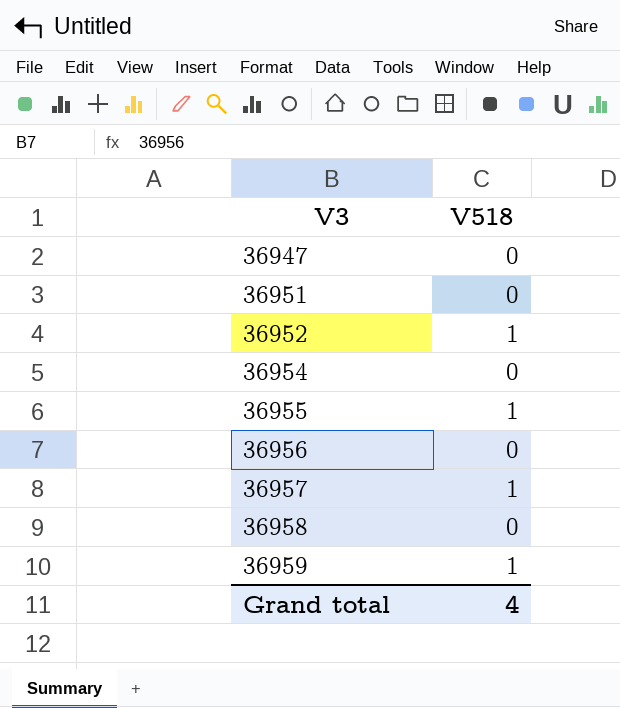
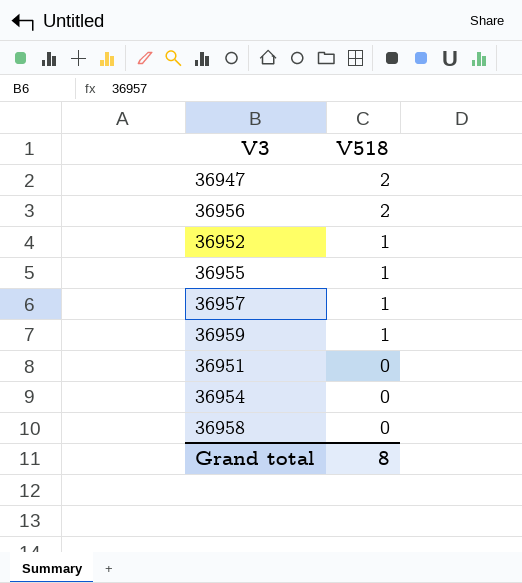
row order: V3 ascending -> V518 descending
36947 | V518: 0 -> 2
36956 | V518: 0 -> 2
Grand total | V518: 4 -> 8

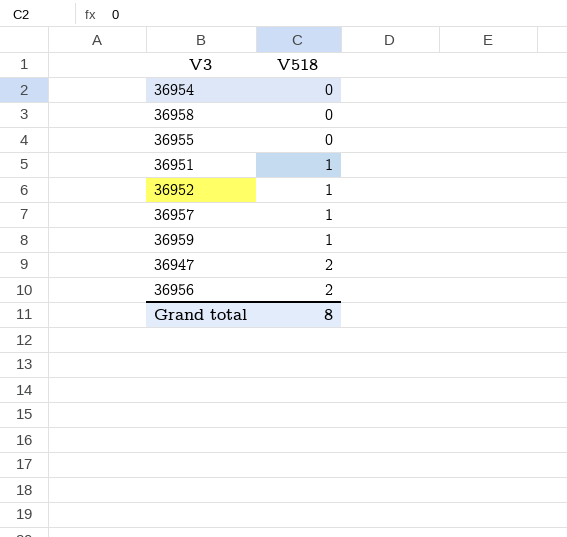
row order: V518 descending -> V518 ascending
36955 | V518: 1 -> 0
36951 | V518: 0 -> 1

